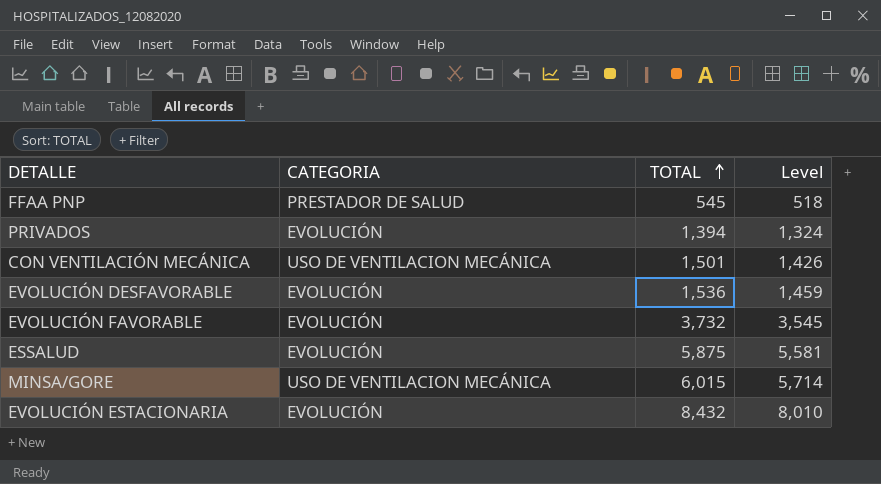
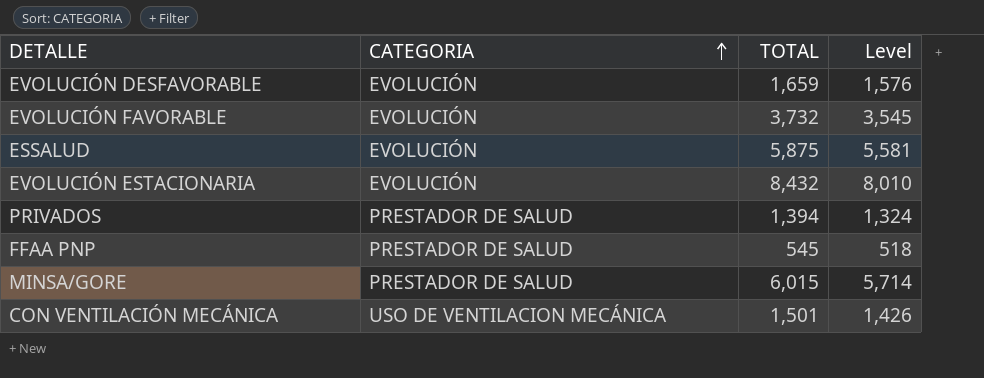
row order: TOTAL ascending -> CATEGORIA ascending
EVOLUCIÓN DESFAVORABLE | TOTAL: 1,536 -> 1,659
EVOLUCIÓN DESFAVORABLE | Level: 1,459 -> 1,576
PRIVADOS | CATEGORIA: EVOLUCIÓN -> PRESTADOR DE SALUD
MINSA/GORE | CATEGORIA: USO DE VENTILACION MECÁNICA -> PRESTADOR DE SALUD

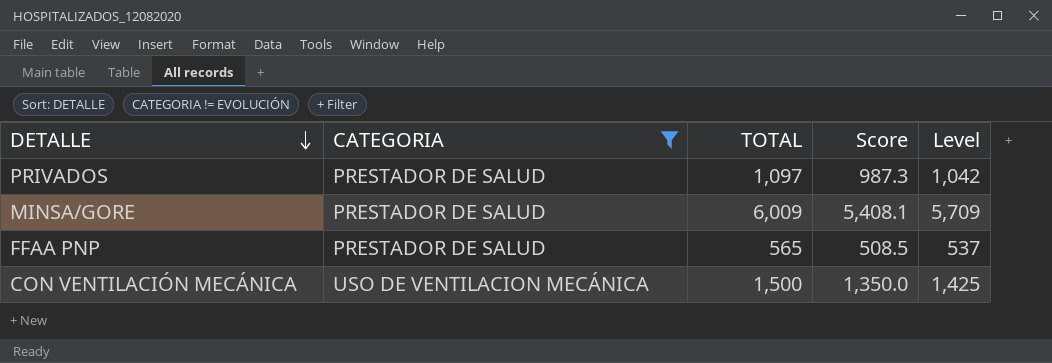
filter: none -> CATEGORIA != EVOLUCIÓN
row order: CATEGORIA ascending -> DETALLE descending
column Score | formula: none -> [TOTAL] * 0.9
PRIVADOS | TOTAL: 1,394 -> 1,097
PRIVADOS | Level: 1,324 -> 1,042
MINSA/GORE | TOTAL: 6,015 -> 6,009
MINSA/GORE | Level: 5,714 -> 5,709
FFAA PNP | TOTAL: 545 -> 565
FFAA PNP | Level: 518 -> 537
CON VENTILACIÓN MECÁNICA | TOTAL: 1,501 -> 1,500
CON VENTILACIÓN MECÁNICA | Level: 1,426 -> 1,425

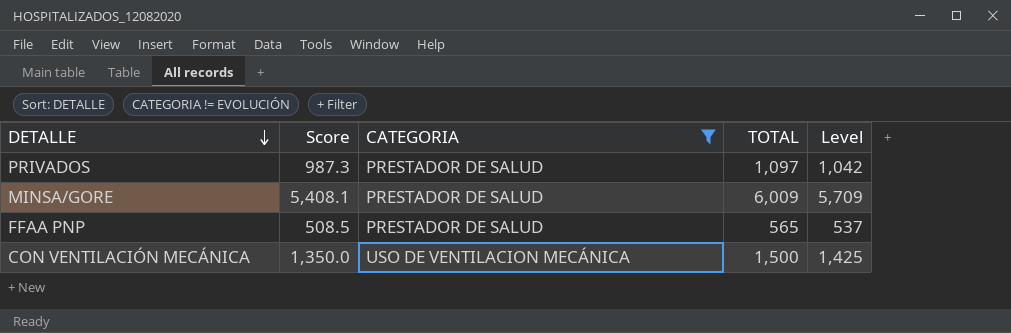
column Score | position: 4 -> 2

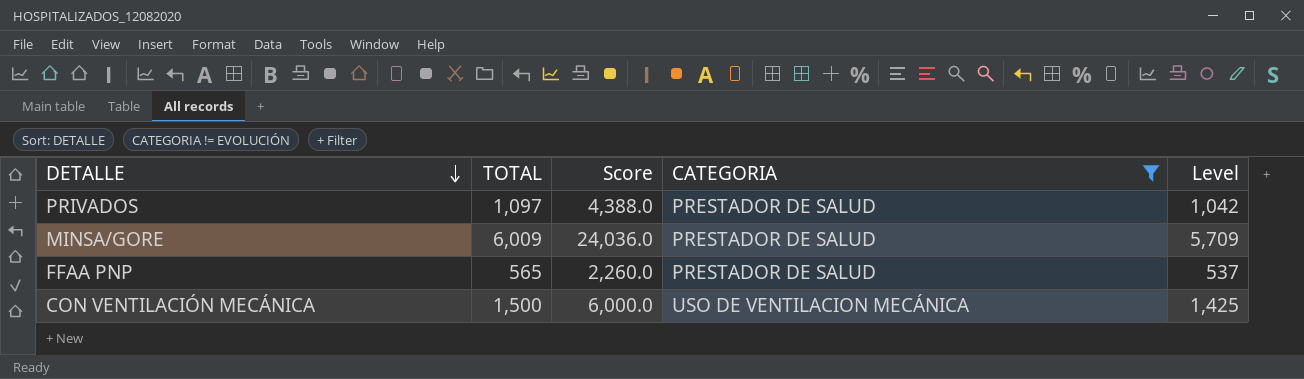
column TOTAL | position: 4 -> 2
column Score | formula: [TOTAL] * 0.9 -> [TOTAL] * 4

